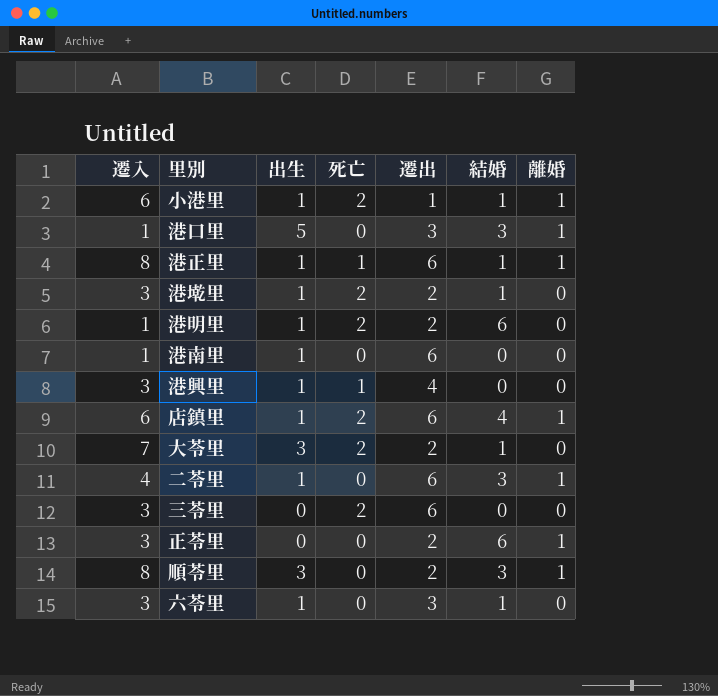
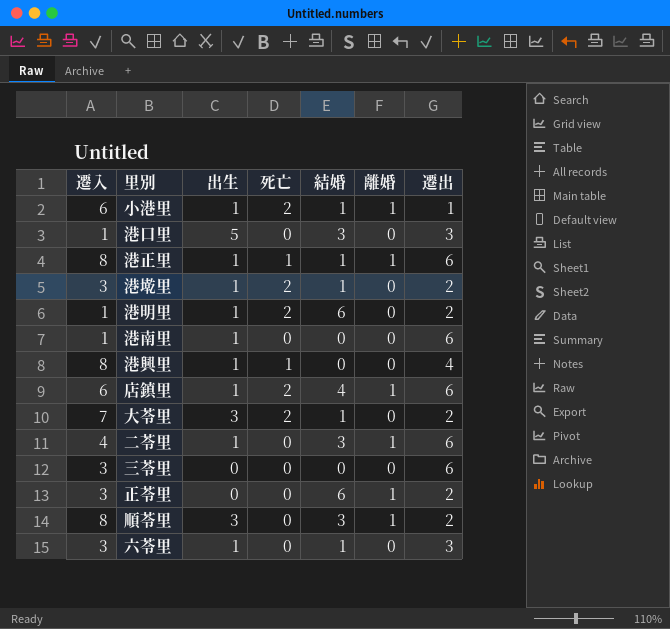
column 遷出 | position: 5 -> 7
港口里 | 離婚: 1 -> 0
港興里 | 遷入: 3 -> 8
三苓里 | 死亡: 2 -> 0

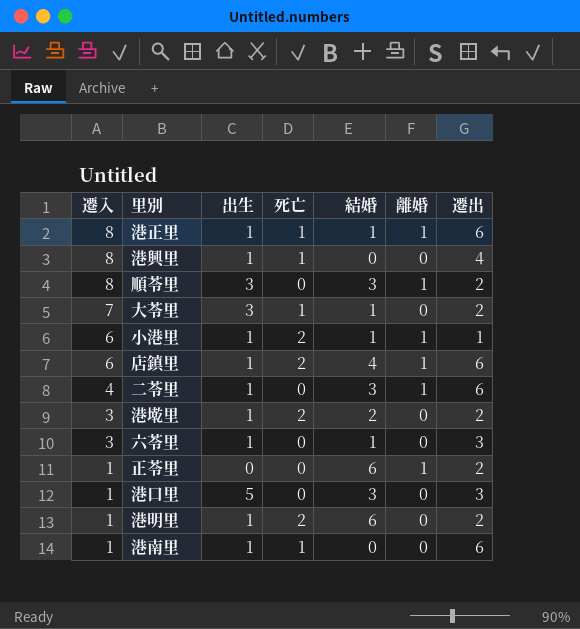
row order: none -> 遷入 descending
row 三苓里: 3 | 0 | 0 | 0 | 0 | 6 -> none
大苓里 | 死亡: 2 -> 1
港墘里 | 結婚: 1 -> 2
正苓里 | 遷入: 3 -> 1
港南里 | 死亡: 0 -> 1

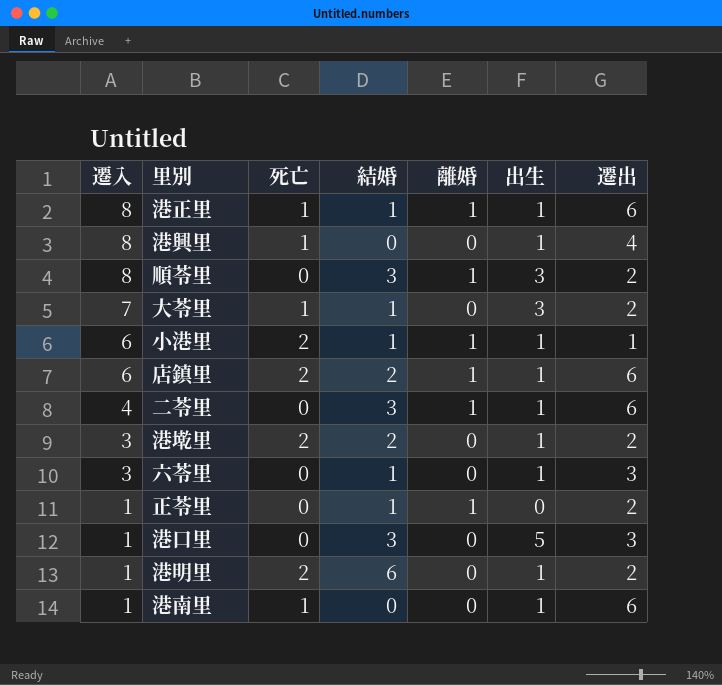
column 出生 | position: 3 -> 6
店鎮里 | 結婚: 4 -> 2
正苓里 | 結婚: 6 -> 1

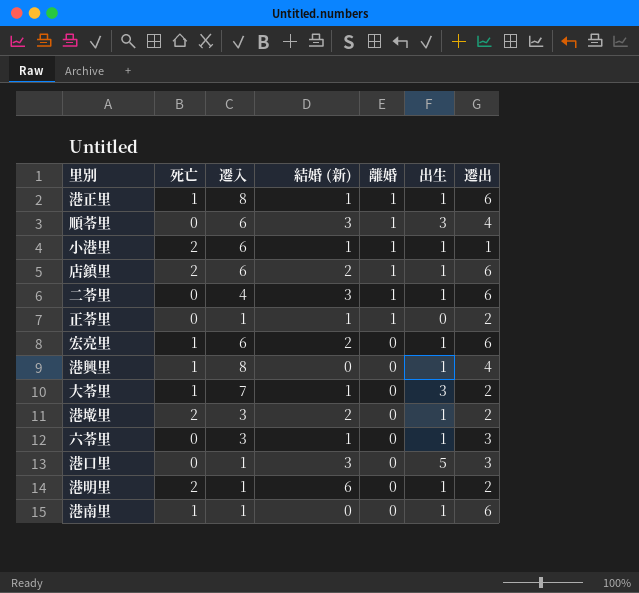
row order: 遷入 descending -> 離婚 descending
column 遷入 | position: 1 -> 3
column name: 結婚 -> 結婚 (新)
順苓里 | 遷入: 8 -> 6
順苓里 | 遷出: 2 -> 4
row 宏亮里: none -> 1 | 6 | 2 | 0 | 1 | 6

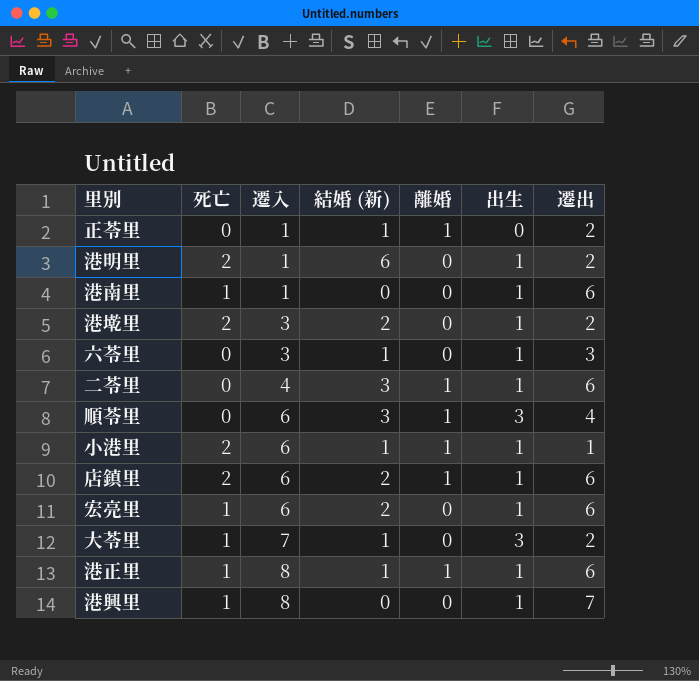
row order: 離婚 descending -> 遷入 ascending
row 港口里: 0 | 1 | 3 | 0 | 5 | 3 -> none
港興里 | 遷出: 4 -> 7

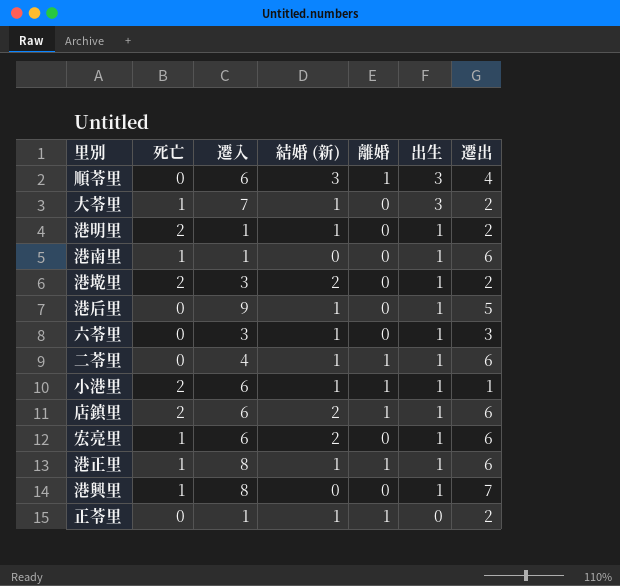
row order: 遷入 ascending -> 出生 descending
港明里 | 結婚 (新): 6 -> 1
row 港后里: none -> 0 | 9 | 1 | 0 | 1 | 5
二苓里 | 結婚 (新): 3 -> 1

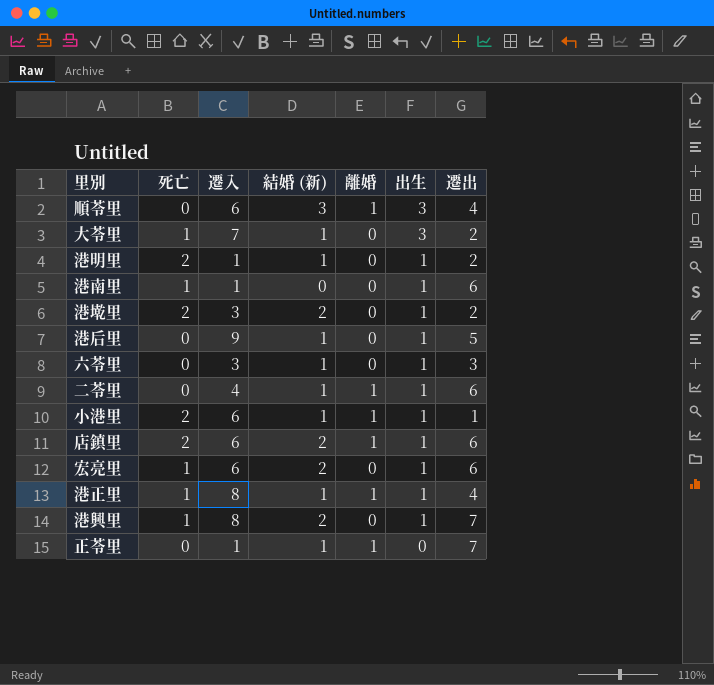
港正里 | 遷出: 6 -> 4
港興里 | 結婚 (新): 0 -> 2
正苓里 | 遷出: 2 -> 7

